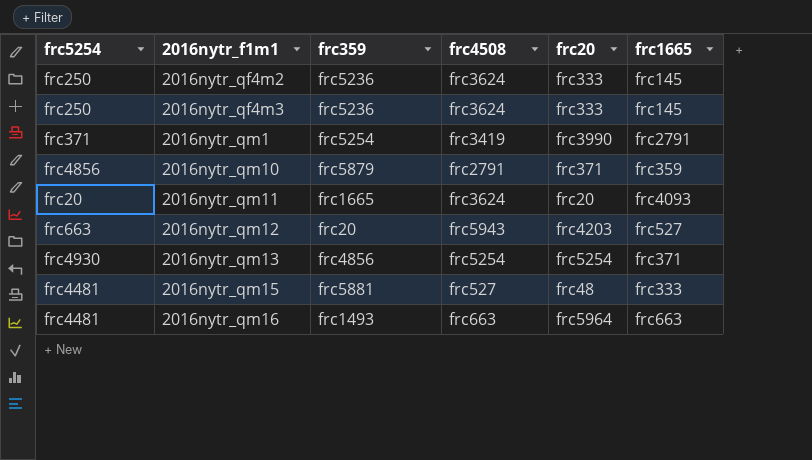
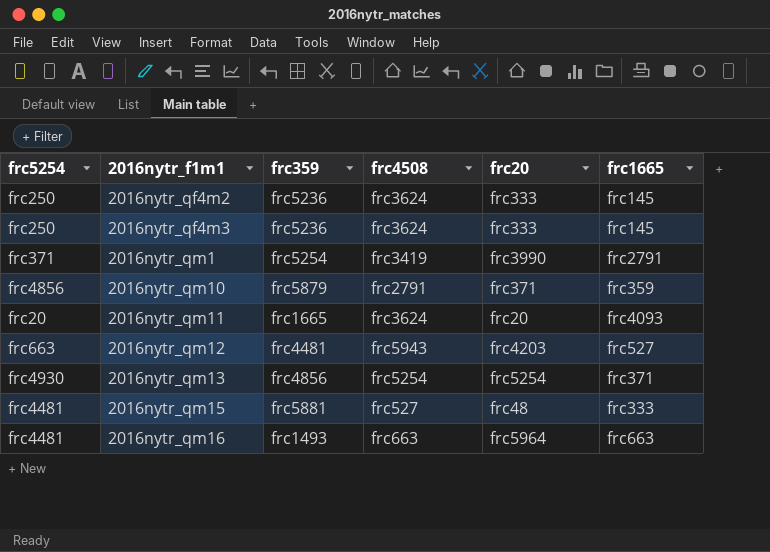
2016nytr_qm12 | frc359: frc20 -> frc4481

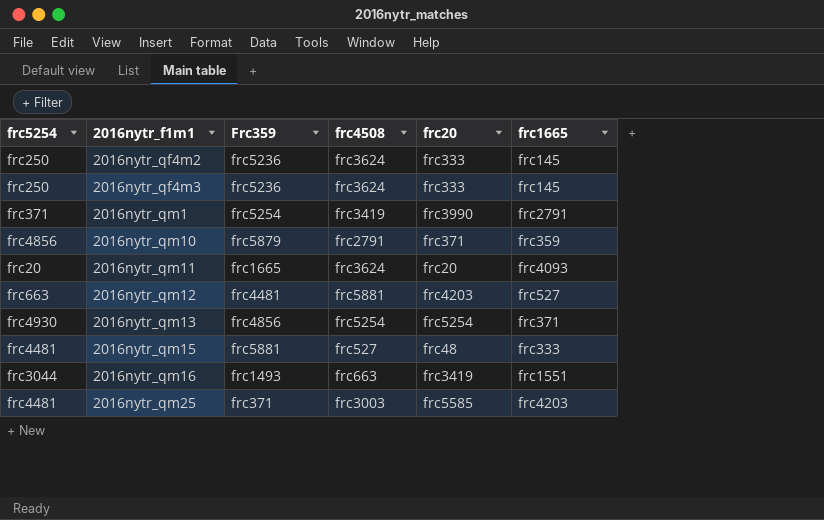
column name: frc359 -> Frc359
2016nytr_qm12 | frc4508: frc5943 -> frc5881
2016nytr_qm16 | frc5254: frc4481 -> frc3044
2016nytr_qm16 | frc20: frc5964 -> frc3419
2016nytr_qm16 | frc1665: frc663 -> frc1551
row 2016nytr_qm25: none -> frc4481 | frc371 | frc3003 | frc5585 | frc4203

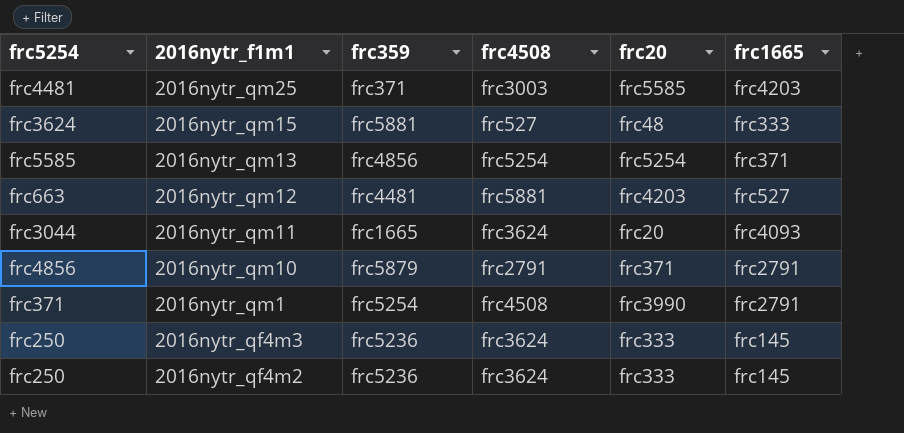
row order: 2016nytr_f1m1 ascending -> 2016nytr_f1m1 descending
column name: Frc359 -> frc359
row 2016nytr_qm16: frc3044 | frc1493 | frc663 | frc3419 | frc1551 -> none
2016nytr_qm15 | frc5254: frc4481 -> frc3624
2016nytr_qm13 | frc5254: frc4930 -> frc5585
2016nytr_qm11 | frc5254: frc20 -> frc3044
2016nytr_qm10 | frc1665: frc359 -> frc2791
2016nytr_qm1 | frc4508: frc3419 -> frc4508

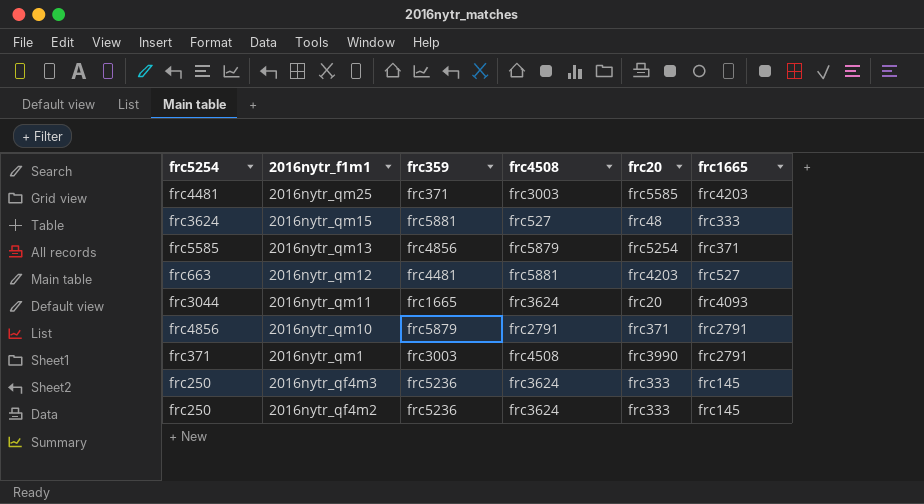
2016nytr_qm13 | frc4508: frc5254 -> frc5879
2016nytr_qm1 | frc359: frc5254 -> frc3003

